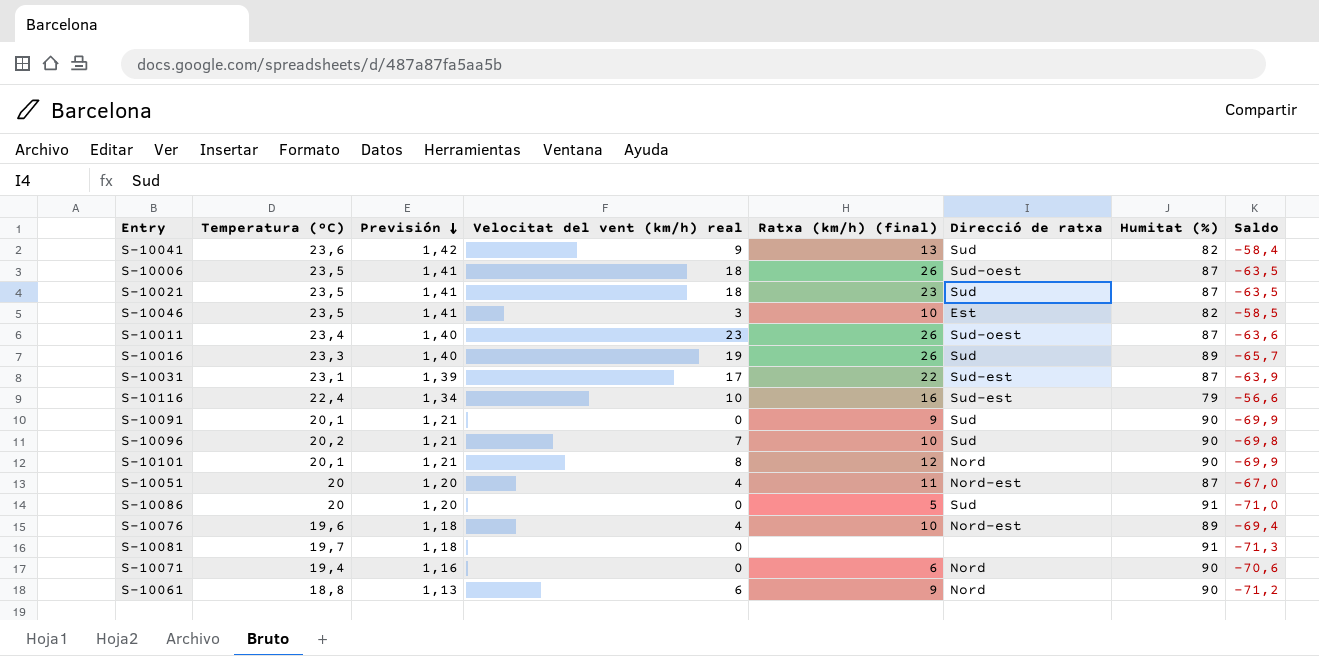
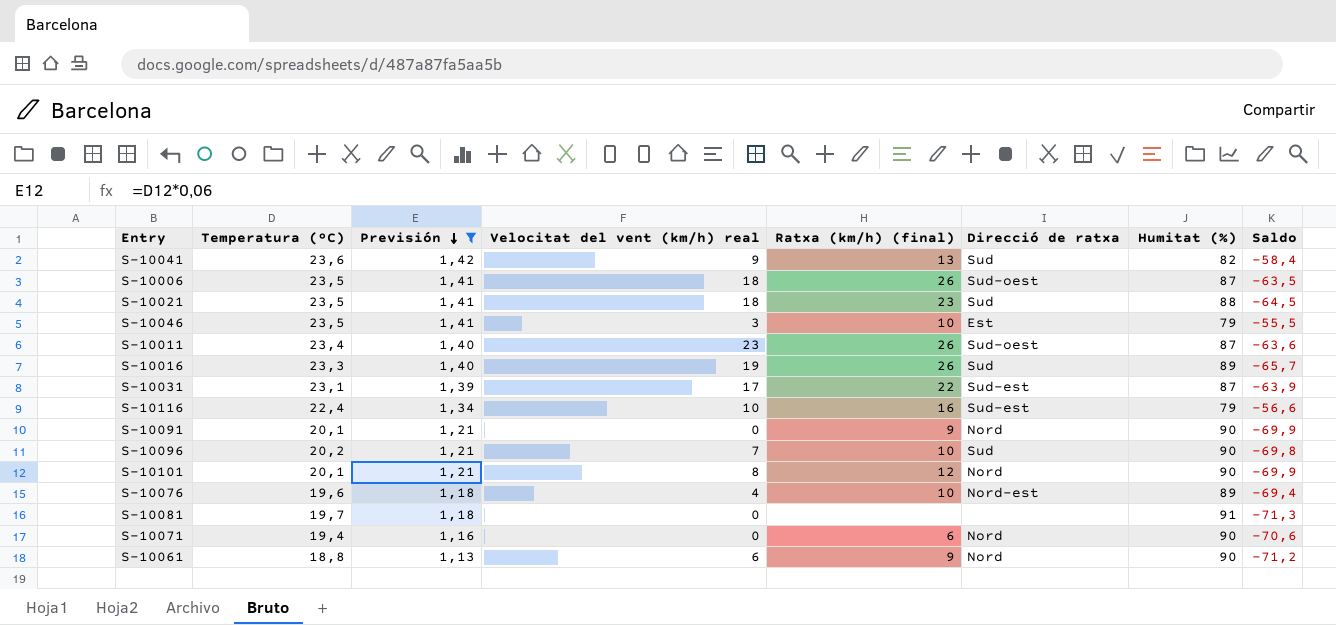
filter: none -> Previsión != 1,20
S-10021 | Humitat (%): 87 -> 88
S-10021 | Saldo: -63,5 -> -64,5
S-10046 | Humitat (%): 82 -> 79
S-10046 | Saldo: -58,5 -> -55,5
S-10091 | Direcció de ratxa: Sud -> Nord

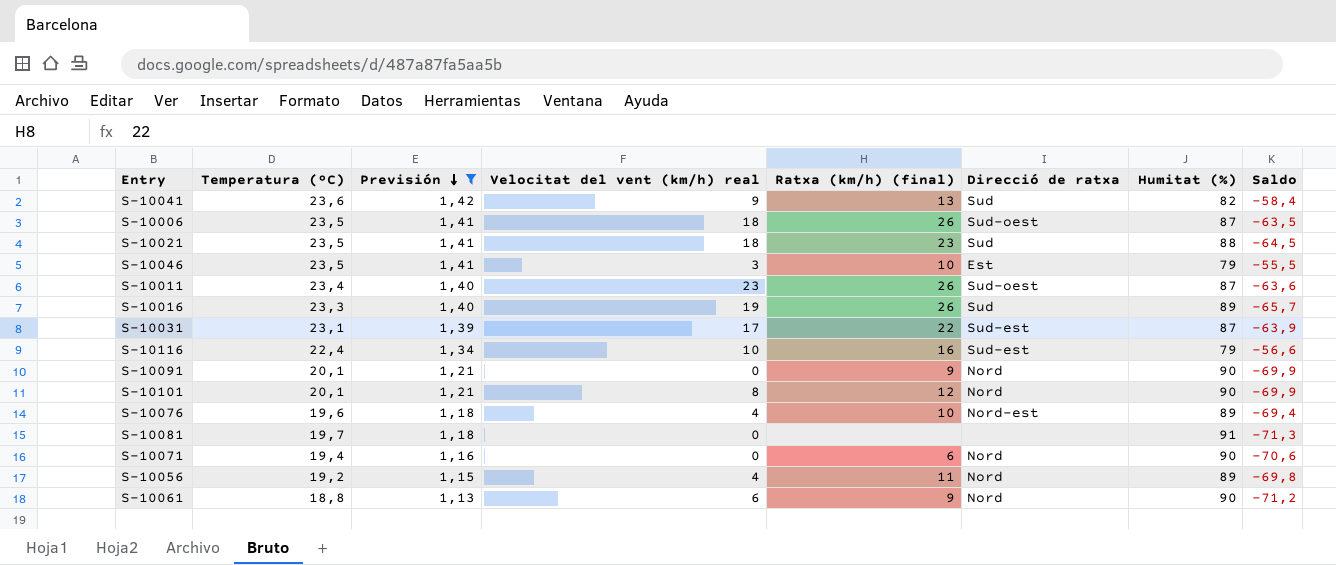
row S-10096: 20,2 | 1,21 | 7 | 10 | Sud | 90 | -69,8 -> none
row S-10056: none -> 19,2 | 1,15 | 4 | 11 | Nord | 89 | -69,8

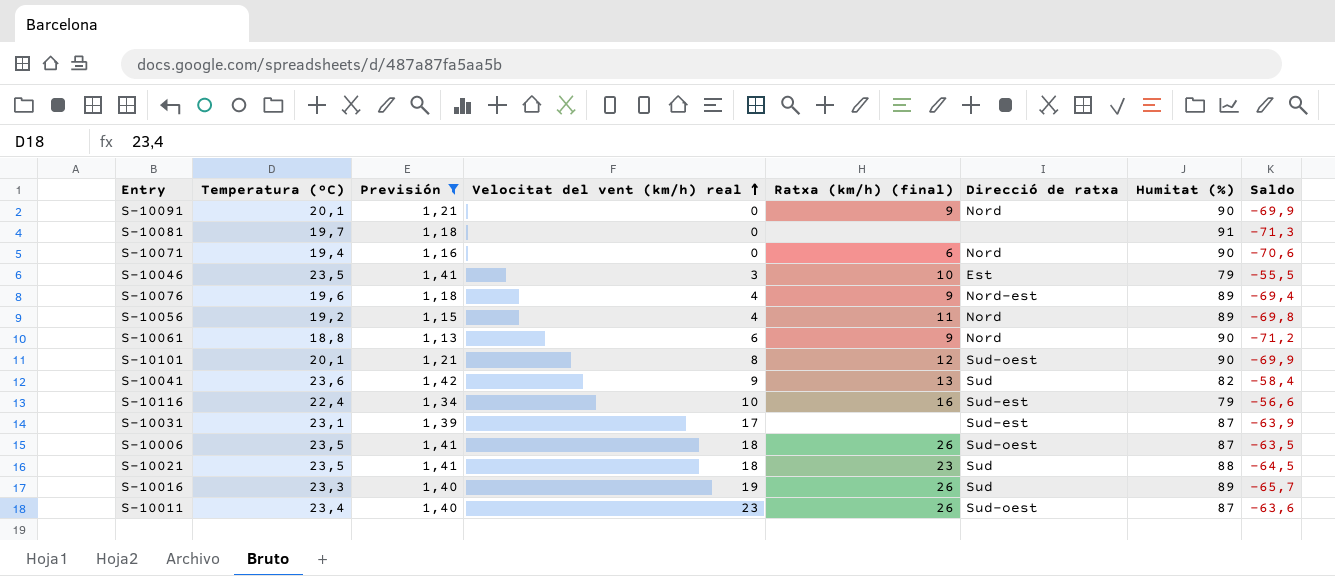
row order: Previsión descending -> Velocitat del vent (km/h) real ascending
S-10076 | Ratxa (km/h) (final): 10 -> 9
S-10101 | Direcció de ratxa: Nord -> Sud-oest
S-10031 | Ratxa (km/h) (final): 22 -> none

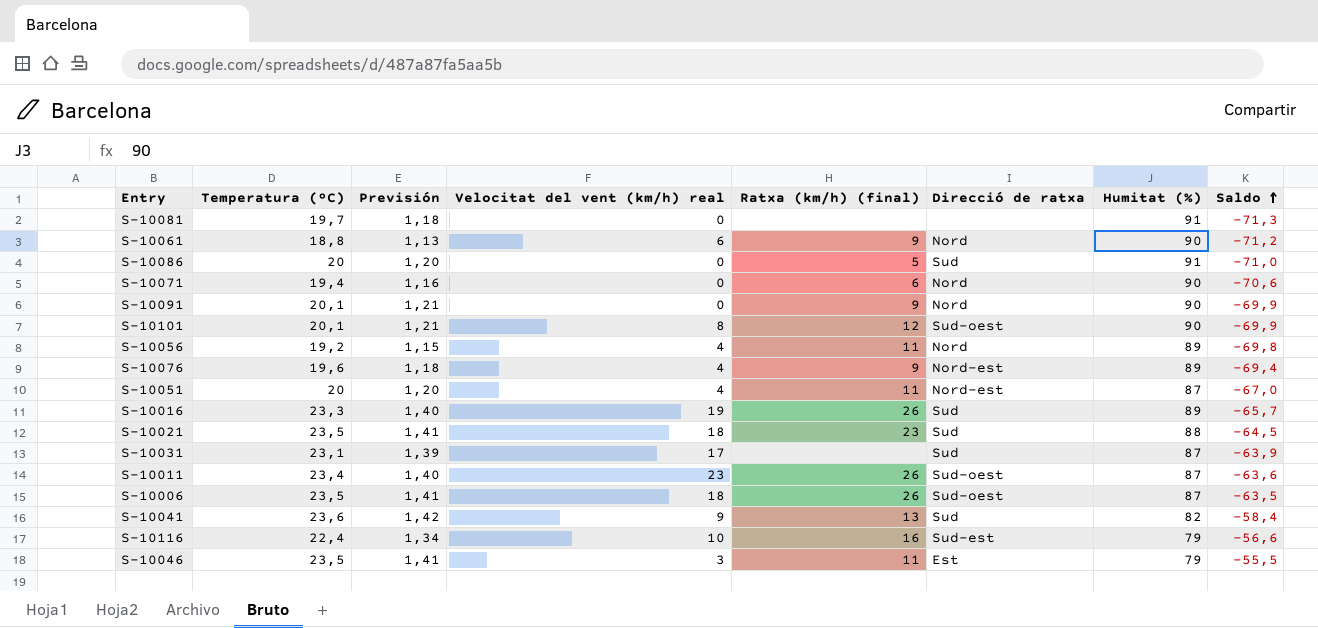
filter: Previsión != 1,20 -> none
row order: Velocitat del vent (km/h) real ascending -> Saldo ascending
S-10031 | Direcció de ratxa: Sud-est -> Sud
S-10046 | Ratxa (km/h) (final): 10 -> 11

